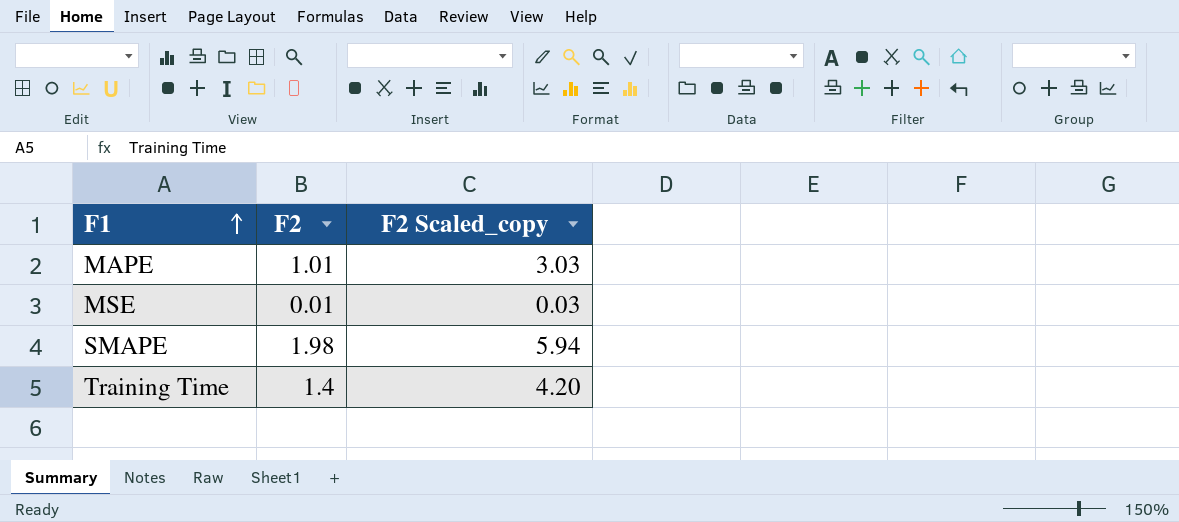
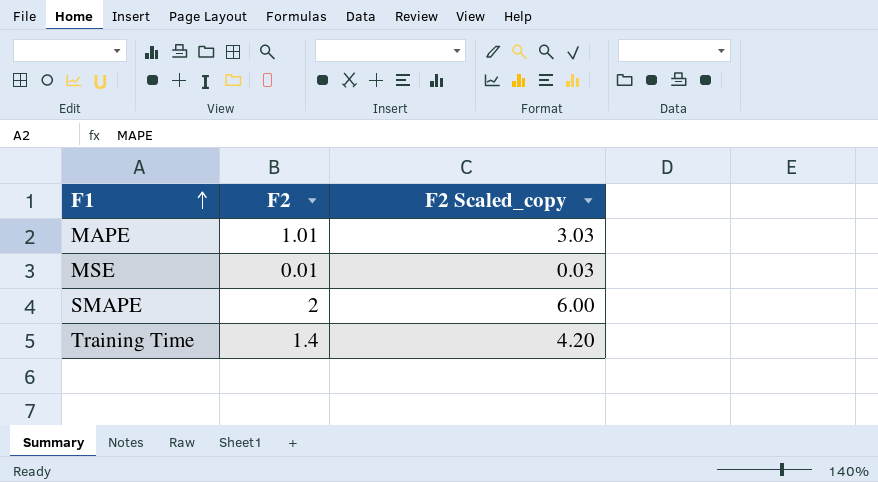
SMAPE | F2: 1.98 -> 2
SMAPE | F2 Scaled_copy: 5.94 -> 6.00

